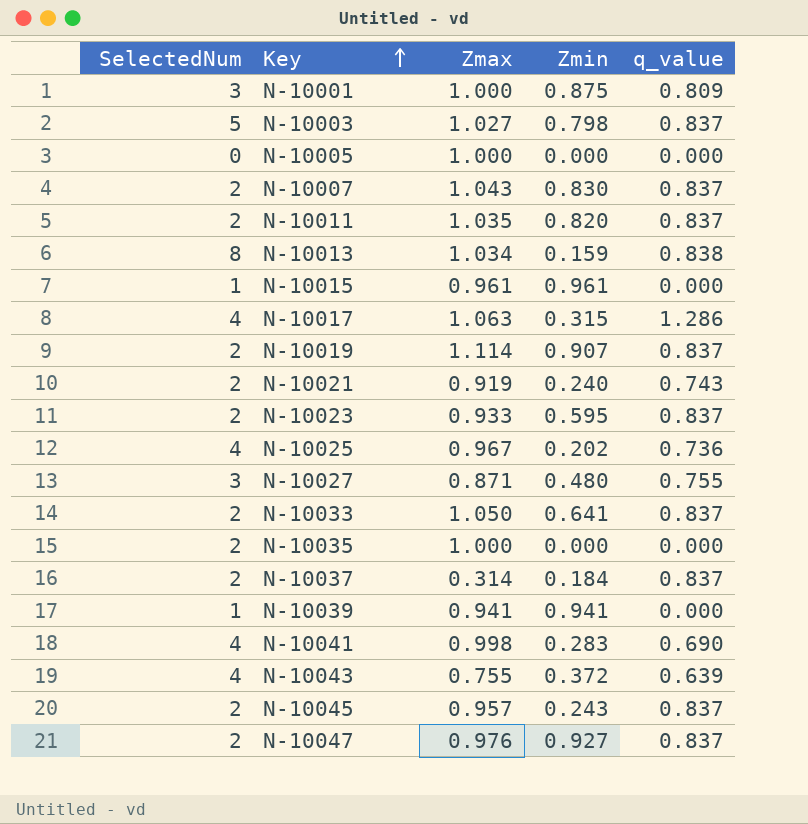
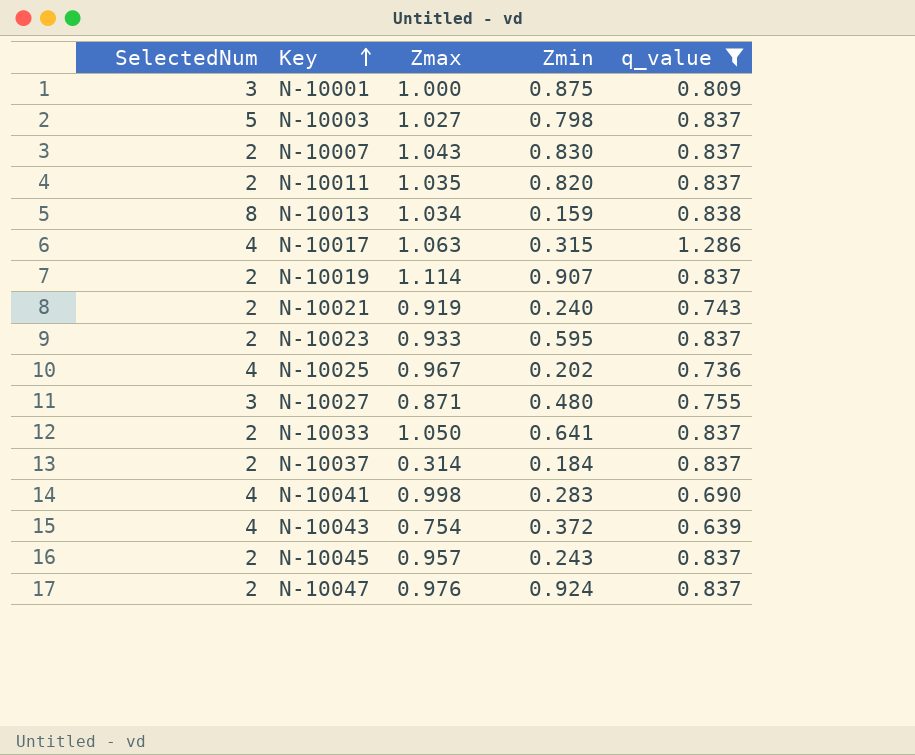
filter: none -> q_value != 0.000
N-10043 | Zmax: 0.755 -> 0.754
N-10047 | Zmin: 0.927 -> 0.924

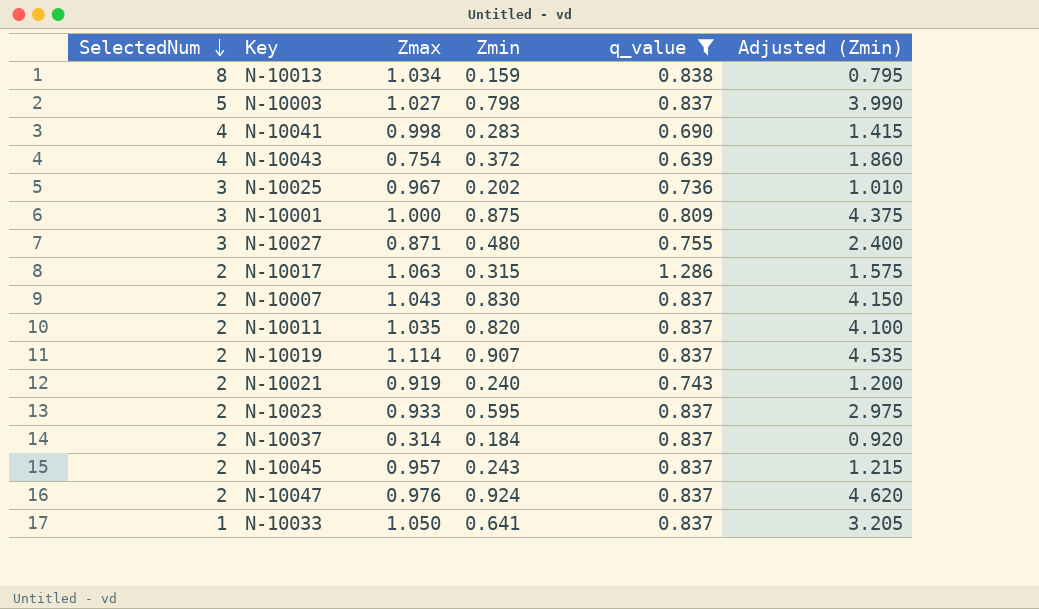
row order: Key ascending -> SelectedNum descending
column Adjusted (Zmin) | formula: none -> [Zmin] * 5
N-10025 | SelectedNum: 4 -> 3
N-10017 | SelectedNum: 4 -> 2
N-10033 | SelectedNum: 2 -> 1

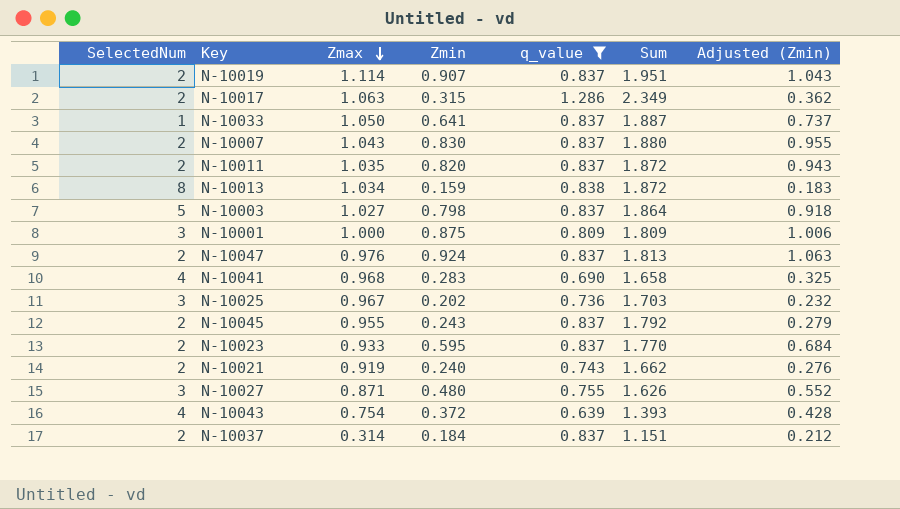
row order: SelectedNum descending -> Zmax descending
column Sum | formula: none -> [Zmax] + [q_value]
column Adjusted (Zmin) | formula: [Zmin] * 5 -> [Zmin] * 1.15
N-10041 | Zmax: 0.998 -> 0.968
N-10045 | Zmax: 0.957 -> 0.955

